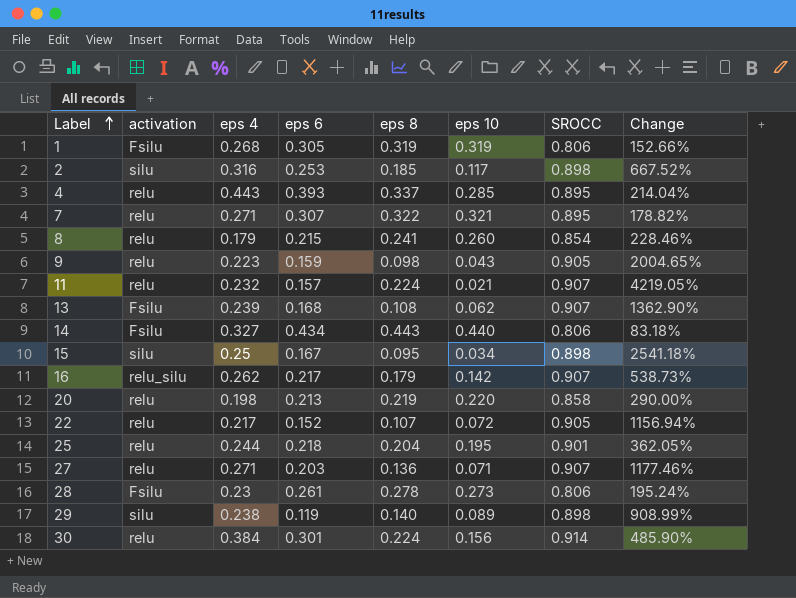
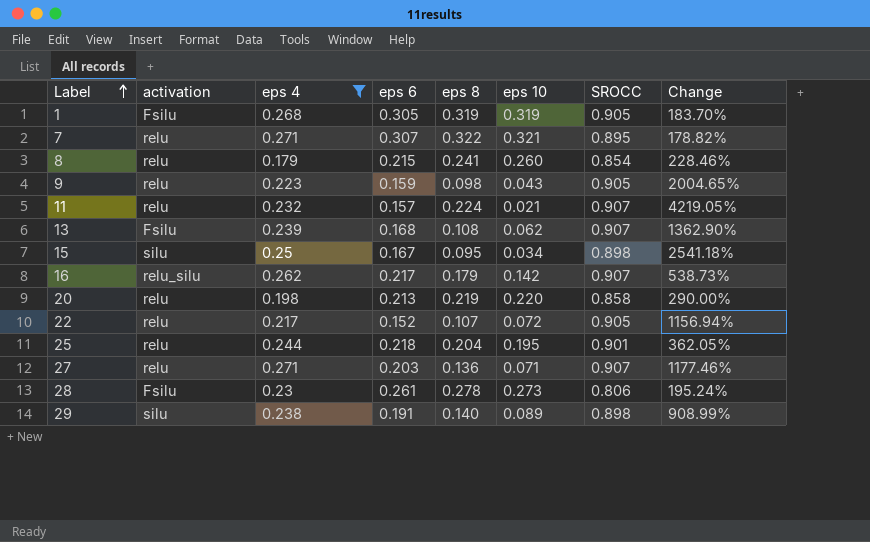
filter: none -> eps 4 <= 0.271
1 | SROCC: 0.806 -> 0.905
1 | Change: 152.66% -> 183.70%
29 | eps 6: 0.119 -> 0.191

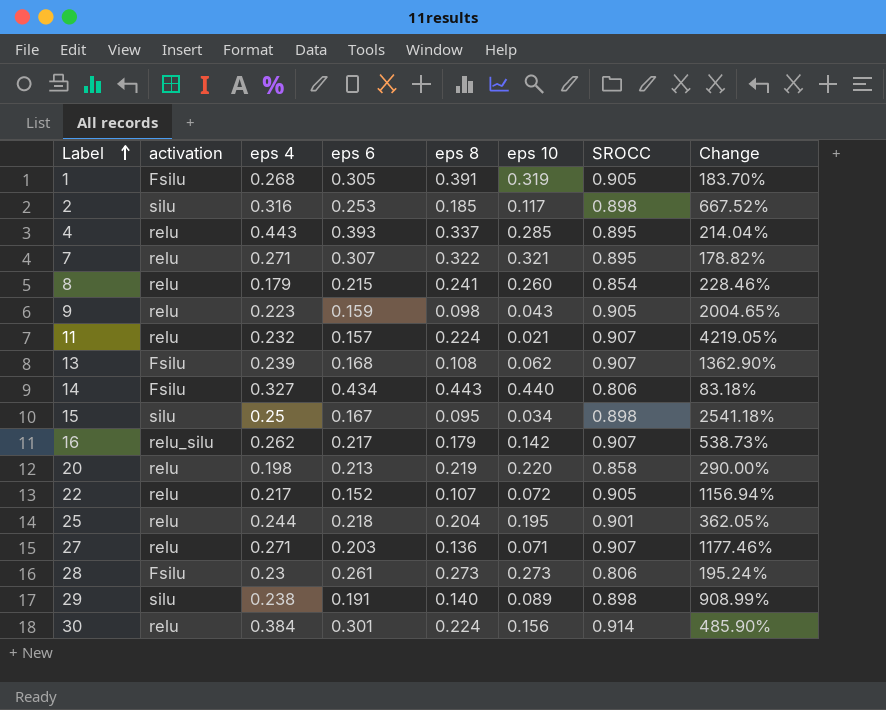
filter: eps 4 <= 0.271 -> none
1 | eps 8: 0.319 -> 0.391
28 | eps 8: 0.278 -> 0.273

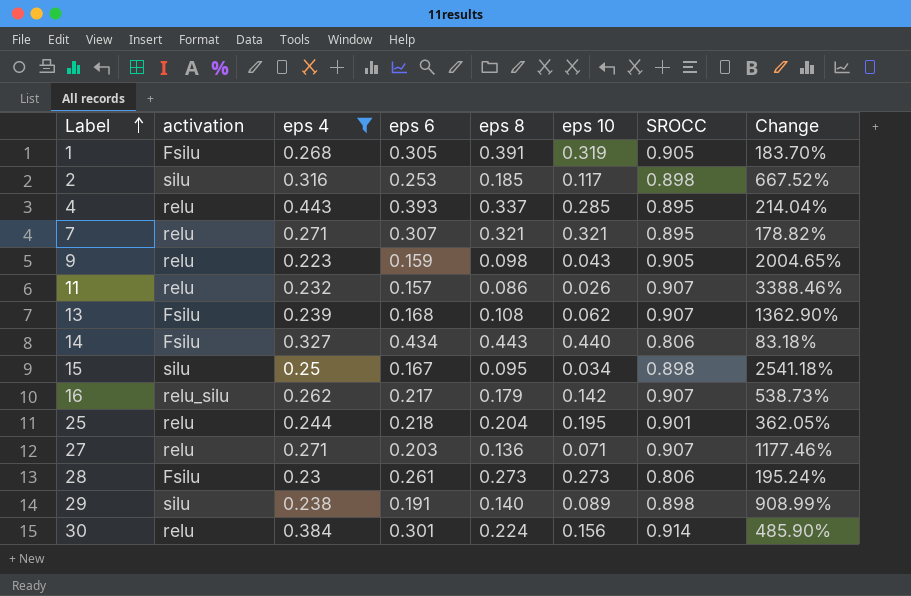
filter: none -> eps 4 >= 0.223
7 | eps 8: 0.322 -> 0.321
11 | eps 8: 0.224 -> 0.086
11 | eps 10: 0.021 -> 0.026
11 | Change: 4219.05% -> 3388.46%

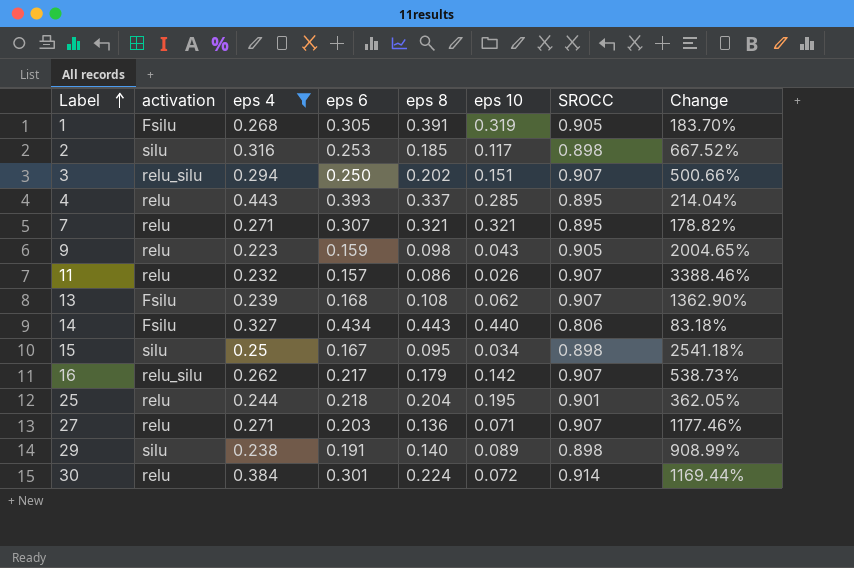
row 28: Fsilu | 0.23 | 0.261 | 0.273 | 0.273 | 0.806 | 195.24% -> none
row 3: none -> relu_silu | 0.294 | 0.250 | 0.202 | 0.151 | 0.907 | 500.66%
30 | eps 10: 0.156 -> 0.072
30 | Change: 485.90% -> 1169.44%

